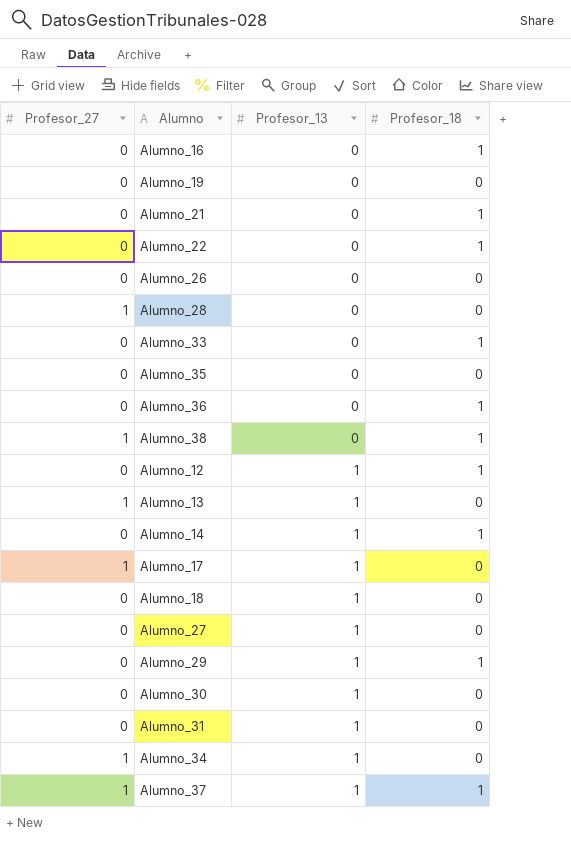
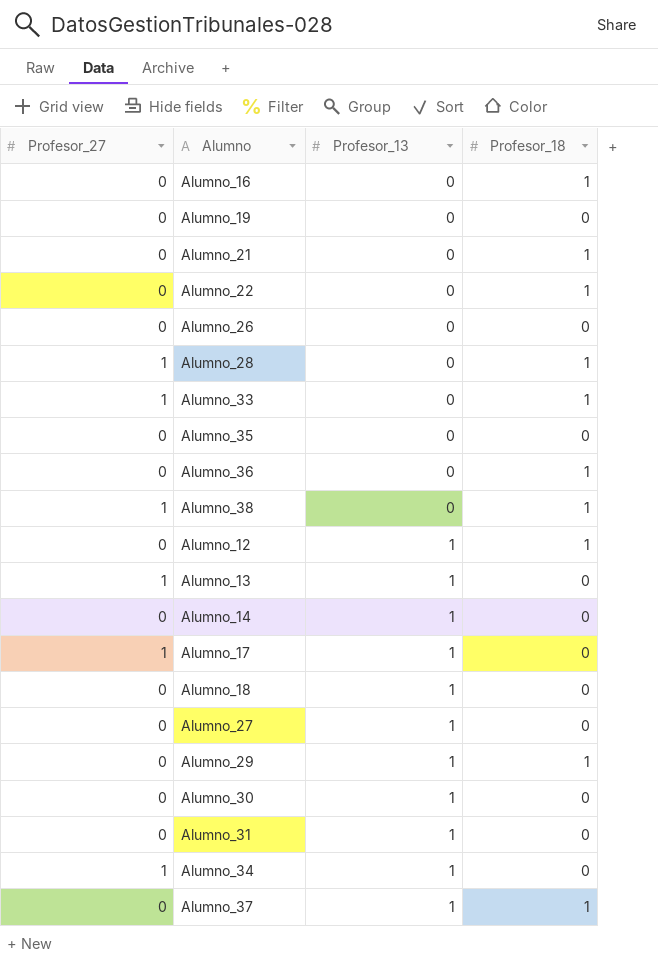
Alumno_28 | Profesor_18: 0 -> 1
Alumno_33 | Profesor_27: 0 -> 1
Alumno_14 | Profesor_18: 1 -> 0
Alumno_37 | Profesor_27: 1 -> 0

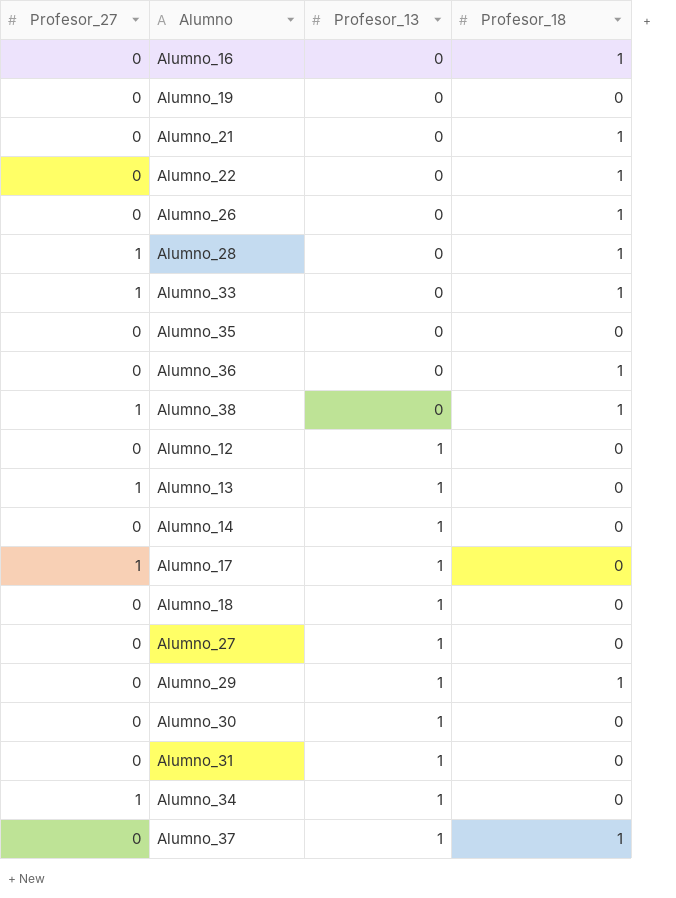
Alumno_26 | Profesor_18: 0 -> 1
Alumno_12 | Profesor_18: 1 -> 0

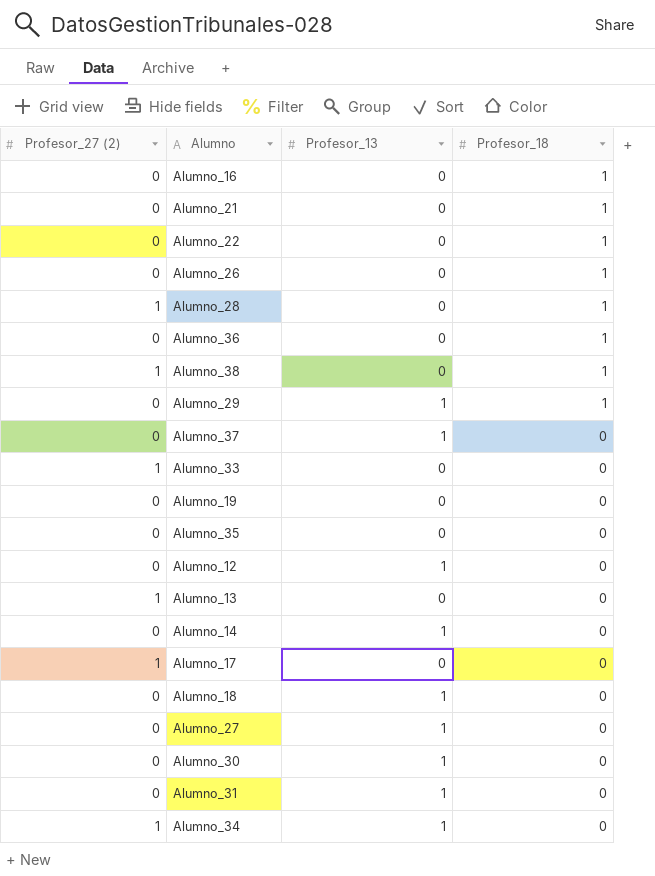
row order: Profesor_13 ascending -> Profesor_18 descending
column name: Profesor_27 -> Profesor_27 (2)
Alumno_37 | Profesor_18: 1 -> 0
Alumno_33 | Profesor_18: 1 -> 0
Alumno_13 | Profesor_13: 1 -> 0
Alumno_17 | Profesor_13: 1 -> 0

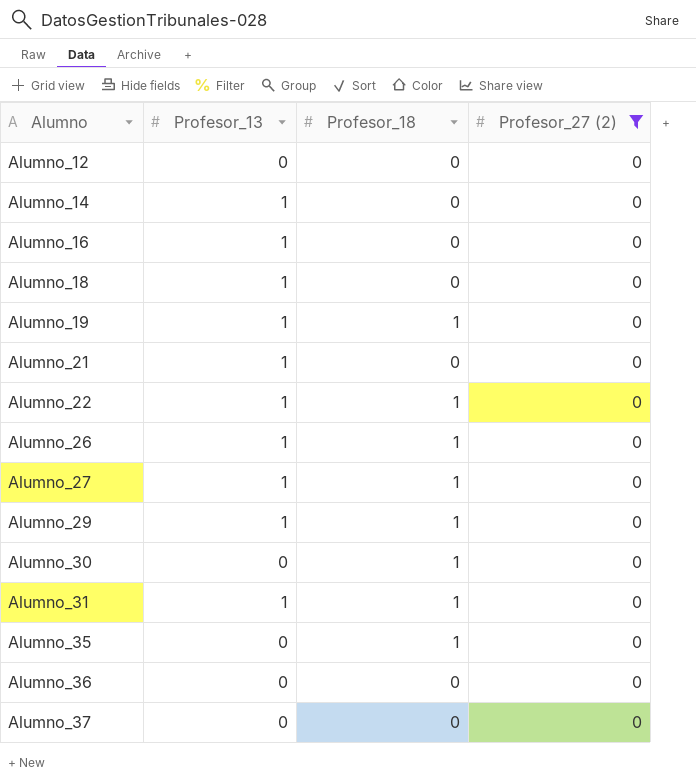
filter: none -> Profesor_27 (2) = 0
row order: Profesor_18 descending -> Alumno ascending
column Profesor_27 (2) | position: 1 -> 4
Alumno_12 | Profesor_13: 1 -> 0
Alumno_16 | Profesor_13: 0 -> 1
Alumno_16 | Profesor_18: 1 -> 0
Alumno_19 | Profesor_13: 0 -> 1
Alumno_19 | Profesor_18: 0 -> 1
Alumno_21 | Profesor_13: 0 -> 1
Alumno_21 | Profesor_18: 1 -> 0
Alumno_22 | Profesor_13: 0 -> 1
Alumno_26 | Profesor_13: 0 -> 1
Alumno_27 | Profesor_18: 0 -> 1
Alumno_30 | Profesor_13: 1 -> 0
Alumno_30 | Profesor_18: 0 -> 1
Alumno_31 | Profesor_18: 0 -> 1
Alumno_35 | Profesor_18: 0 -> 1
Alumno_36 | Profesor_18: 1 -> 0
Alumno_37 | Profesor_13: 1 -> 0

